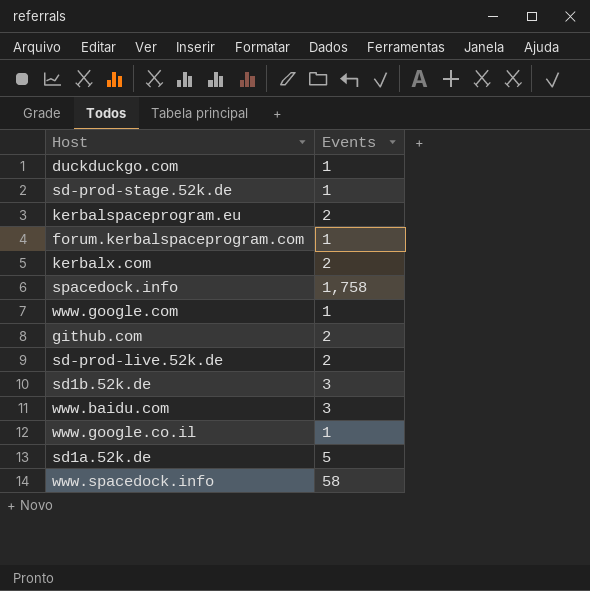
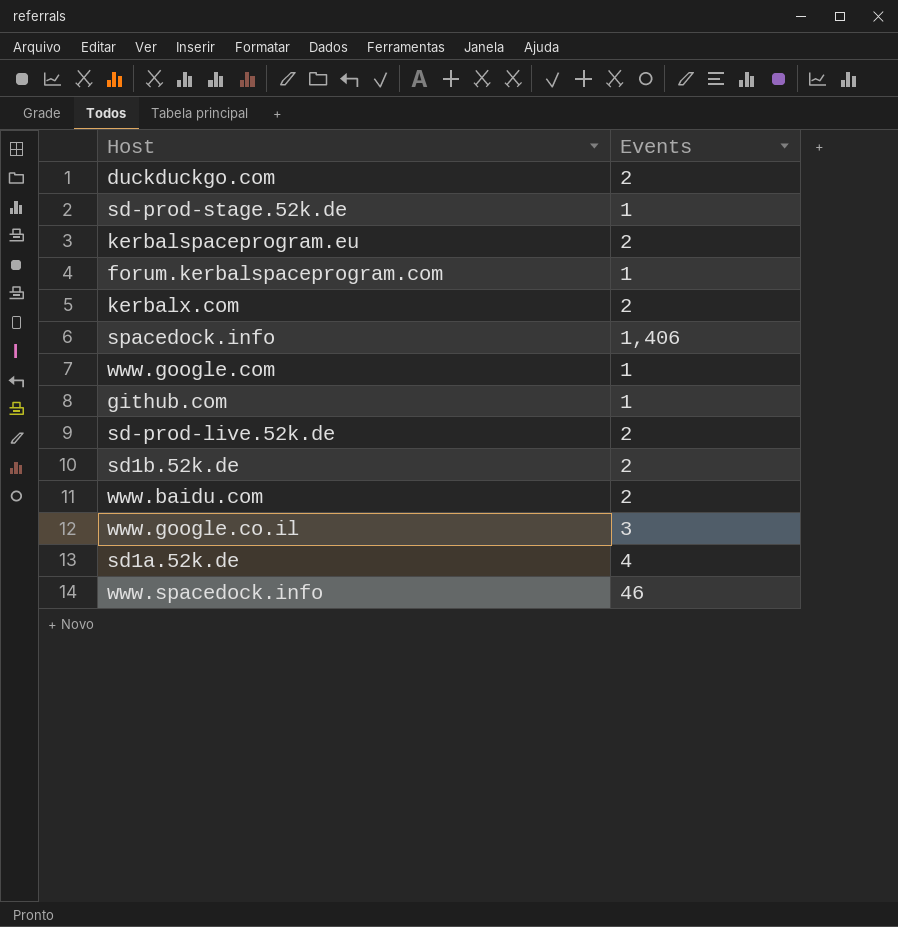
duckduckgo.com | Events: 1 -> 2
spacedock.info | Events: 1,758 -> 1,406
github.com | Events: 2 -> 1
sd1b.52k.de | Events: 3 -> 2
www.baidu.com | Events: 3 -> 2
www.google.co.il | Events: 1 -> 3
sd1a.52k.de | Events: 5 -> 4
www.spacedock.info | Events: 58 -> 46

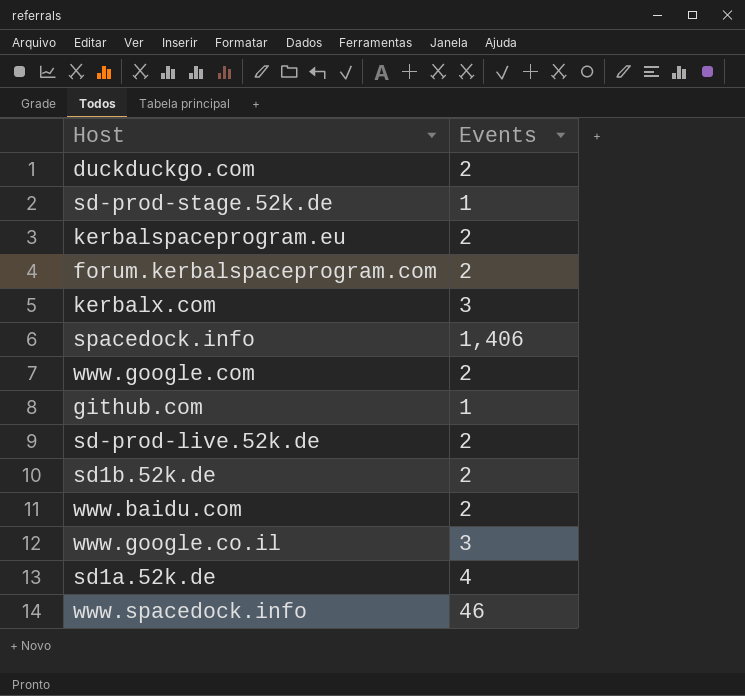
forum.kerbalspaceprogram.com | Events: 1 -> 2
kerbalx.com | Events: 2 -> 3
www.google.com | Events: 1 -> 2

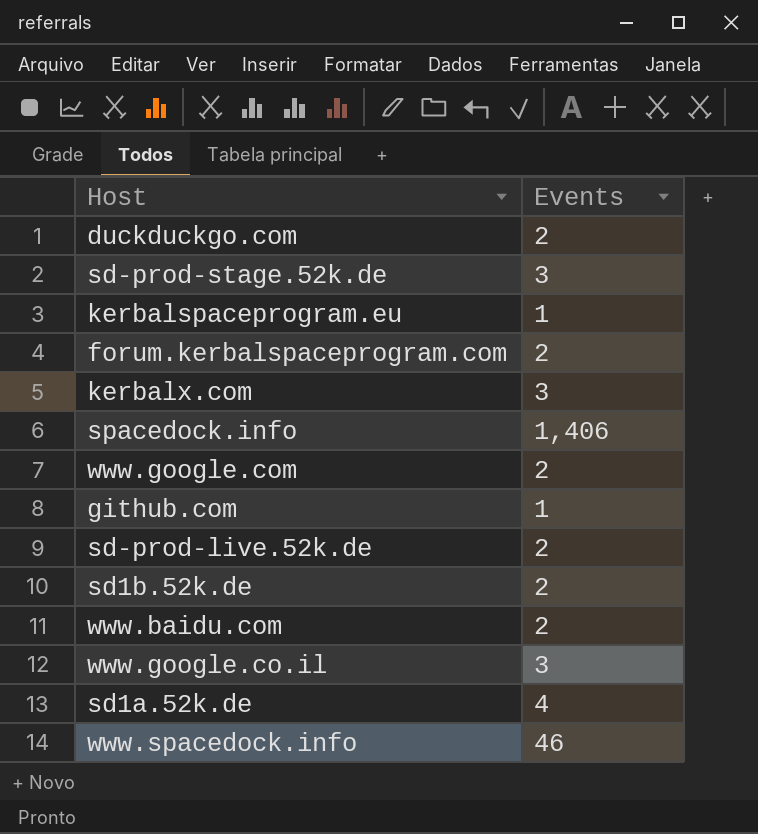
sd-prod-stage.52k.de | Events: 1 -> 3
kerbalspaceprogram.eu | Events: 2 -> 1

